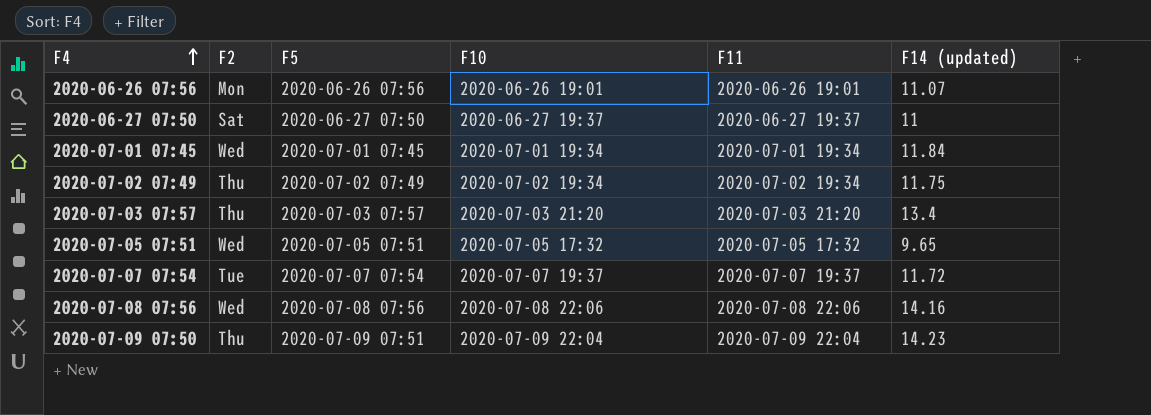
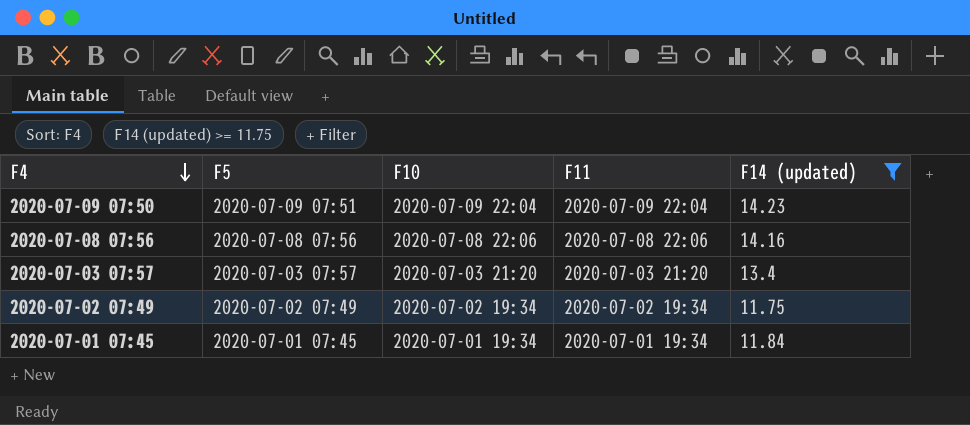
filter: none -> F14 (updated) >= 11.75
row order: F4 ascending -> F4 descending
column F2 | position: 2 -> none

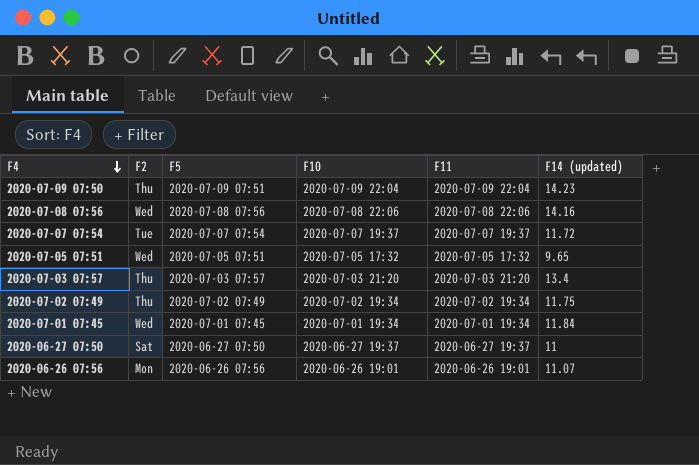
filter: F14 (updated) >= 11.75 -> none
column F2 | position: none -> 2

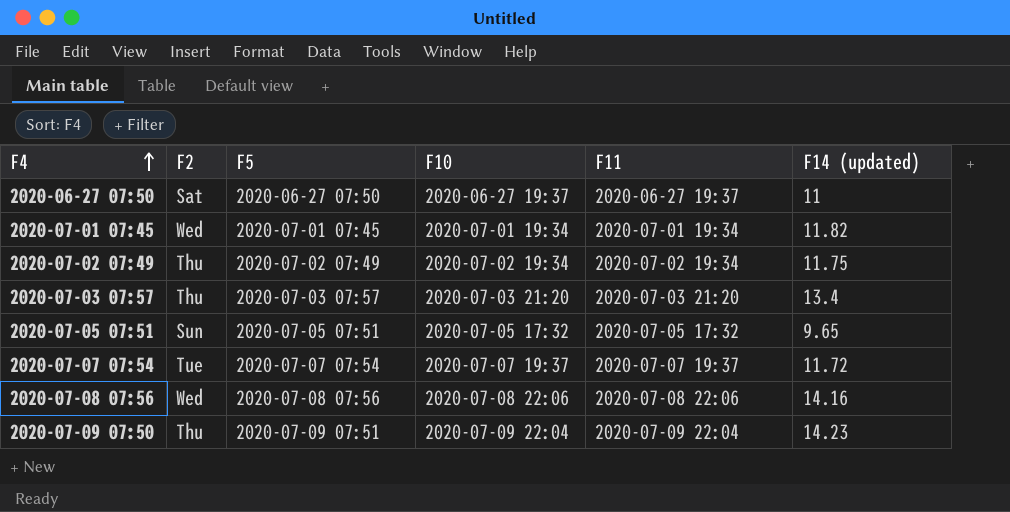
row order: F4 descending -> F4 ascending
row 2020-06-26 07:56: Mon | 2020-06-26 07:56 | 2020-06-26 19:01 | 2020-06-26 19:01 | 11.07 -> none
2020-07-01 07:45 | F14 (updated): 11.84 -> 11.82
2020-07-05 07:51 | F2: Wed -> Sun

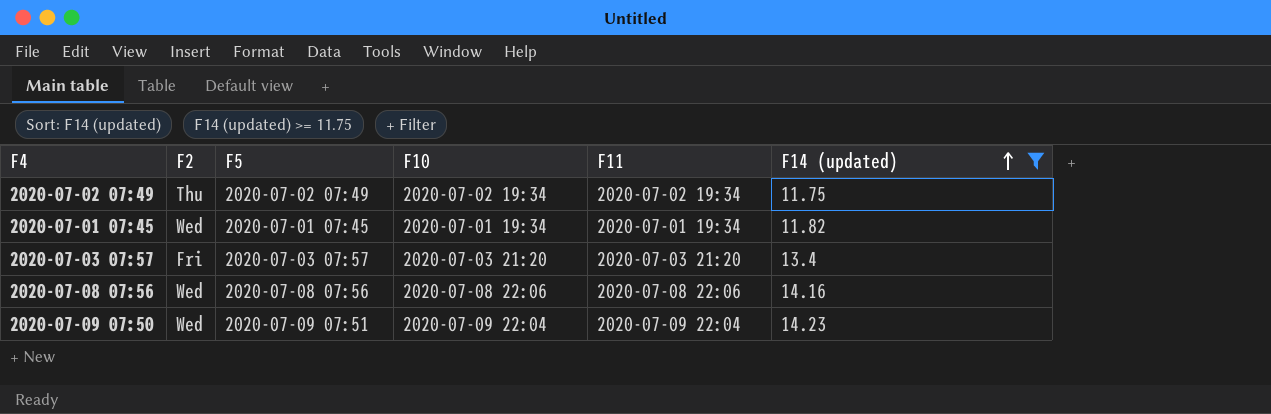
filter: none -> F14 (updated) >= 11.75
row order: F4 ascending -> F14 (updated) ascending
2020-07-03 07:57 | F2: Thu -> Fri
2020-07-09 07:50 | F2: Thu -> Wed

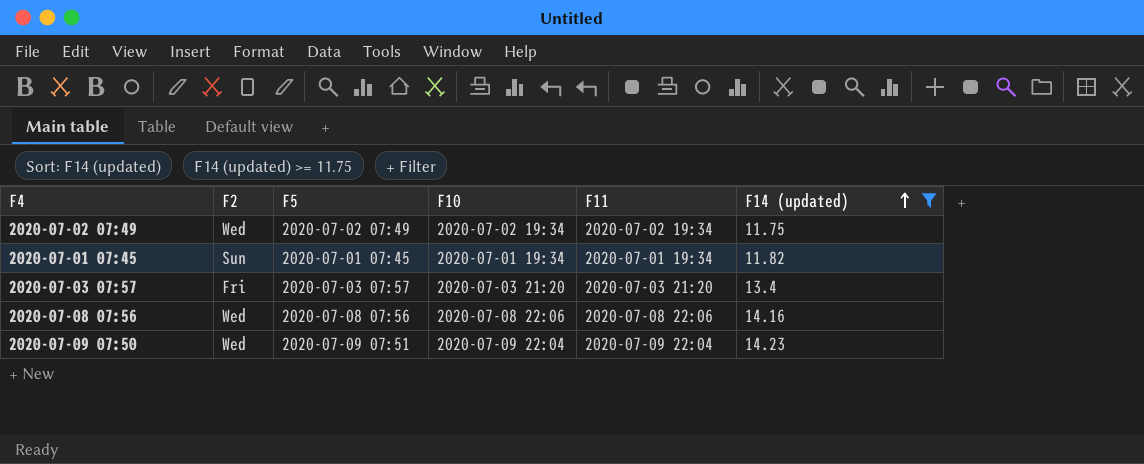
2020-07-02 07:49 | F2: Thu -> Wed
2020-07-01 07:45 | F2: Wed -> Sun

